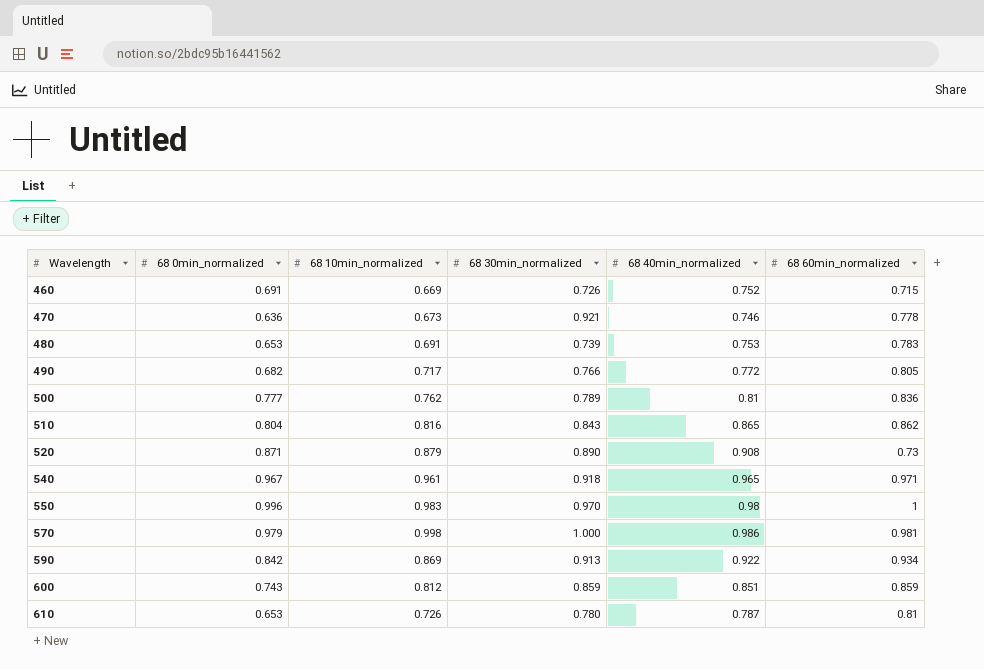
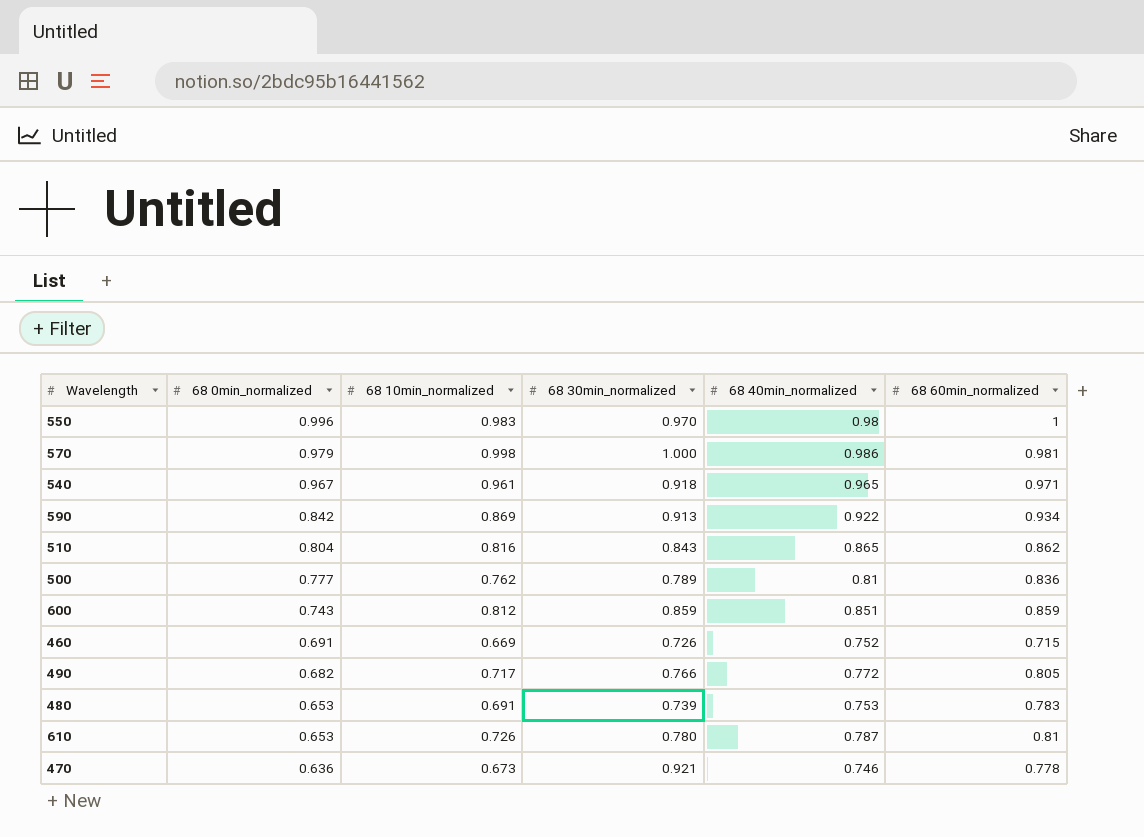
row order: Wavelength ascending -> 68 0min_normalized descending
row 520: 0.871 | 0.879 | 0.890 | 0.908 | 0.73 -> none

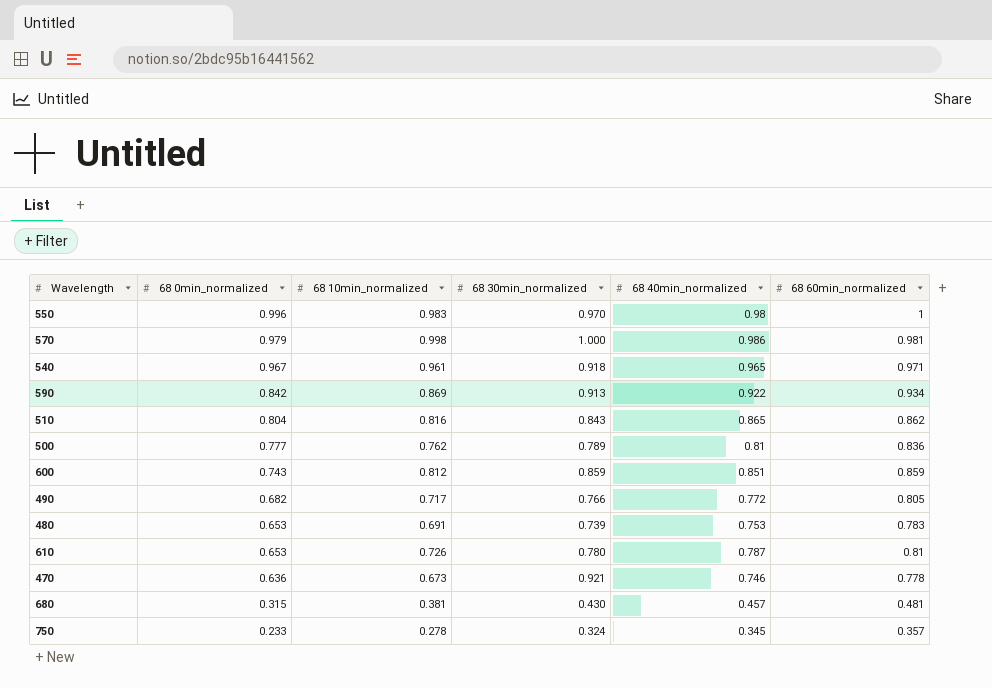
row 460: 0.691 | 0.669 | 0.726 | 0.752 | 0.715 -> none
row 680: none -> 0.315 | 0.381 | 0.430 | 0.457 | 0.481
row 750: none -> 0.233 | 0.278 | 0.324 | 0.345 | 0.357

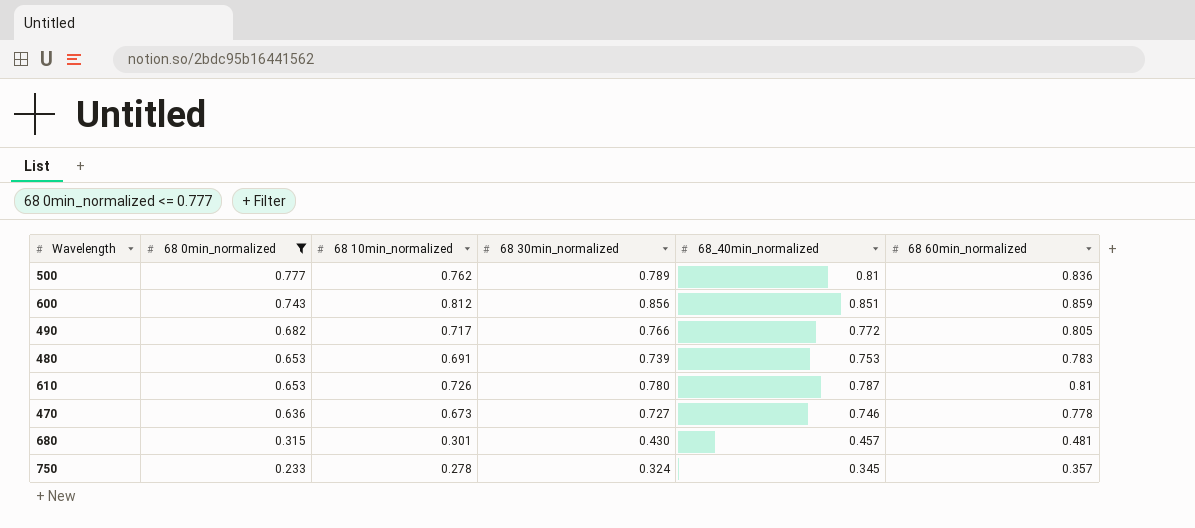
filter: none -> 68 0min_normalized <= 0.777
column name: 68 40min_normalized -> 68_40min_normalized
600 | 68 30min_normalized: 0.859 -> 0.856
470 | 68 30min_normalized: 0.921 -> 0.727
680 | 68 10min_normalized: 0.381 -> 0.301

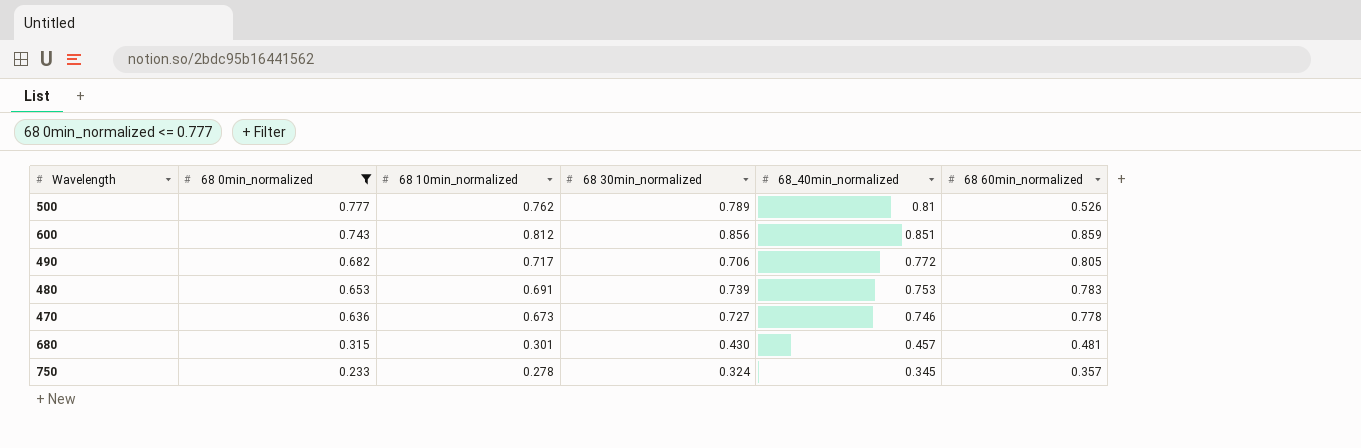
row 610: 0.653 | 0.726 | 0.780 | 0.787 | 0.81 -> none
500 | 68 60min_normalized: 0.836 -> 0.526
490 | 68 30min_normalized: 0.766 -> 0.706

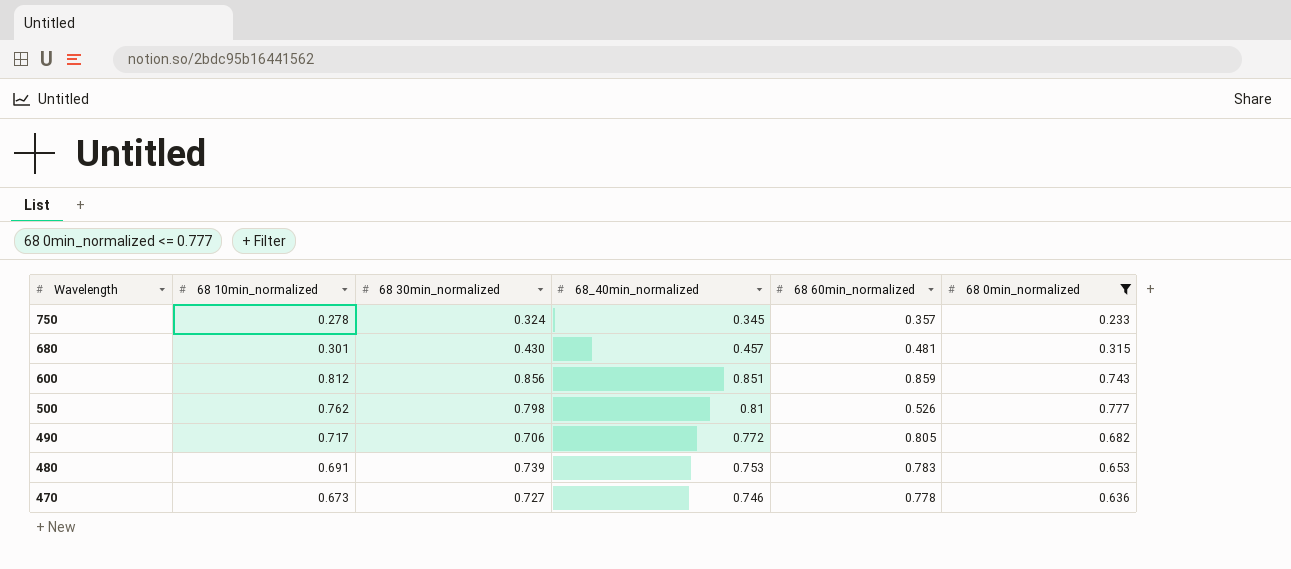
row order: 68 0min_normalized descending -> Wavelength descending
column 68 0min_normalized | position: 2 -> 6
500 | 68 30min_normalized: 0.789 -> 0.798

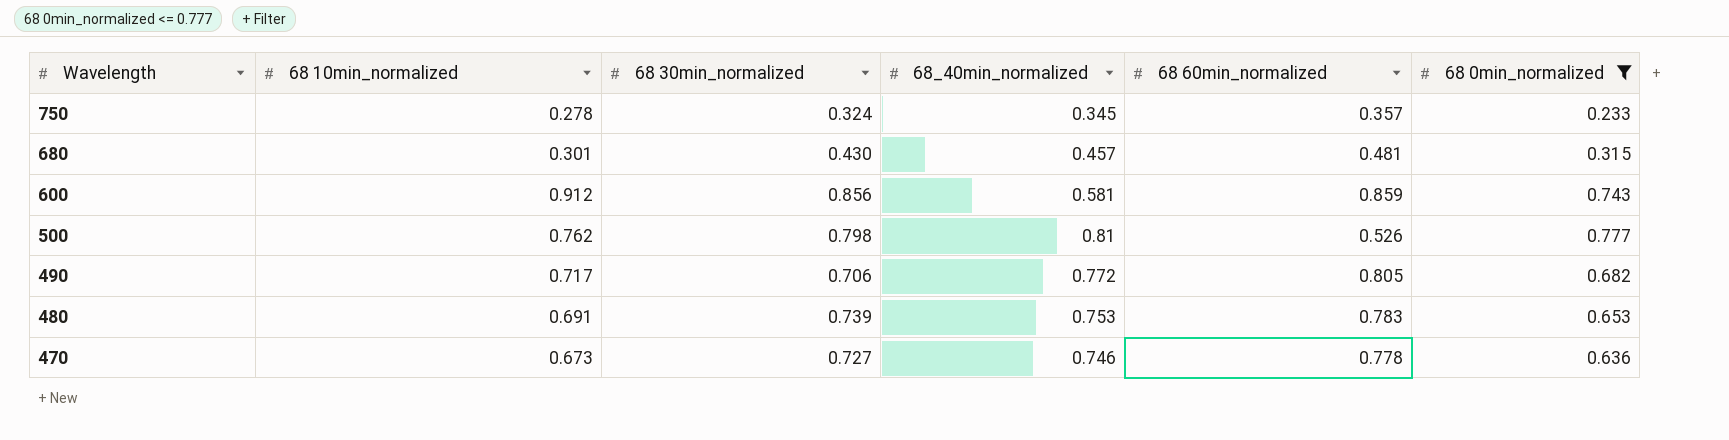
600 | 68 10min_normalized: 0.812 -> 0.912
600 | 68_40min_normalized: 0.851 -> 0.581

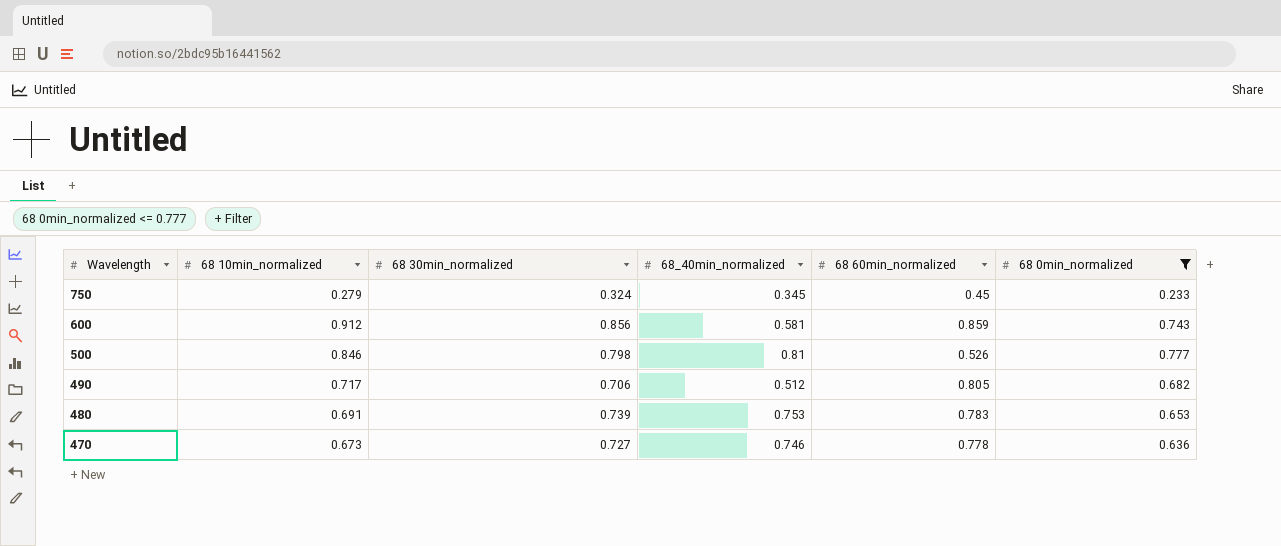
row 680: 0.301 | 0.430 | 0.457 | 0.481 | 0.315 -> none
750 | 68 10min_normalized: 0.278 -> 0.279
750 | 68 60min_normalized: 0.357 -> 0.45
500 | 68 10min_normalized: 0.762 -> 0.846
490 | 68_40min_normalized: 0.772 -> 0.512

